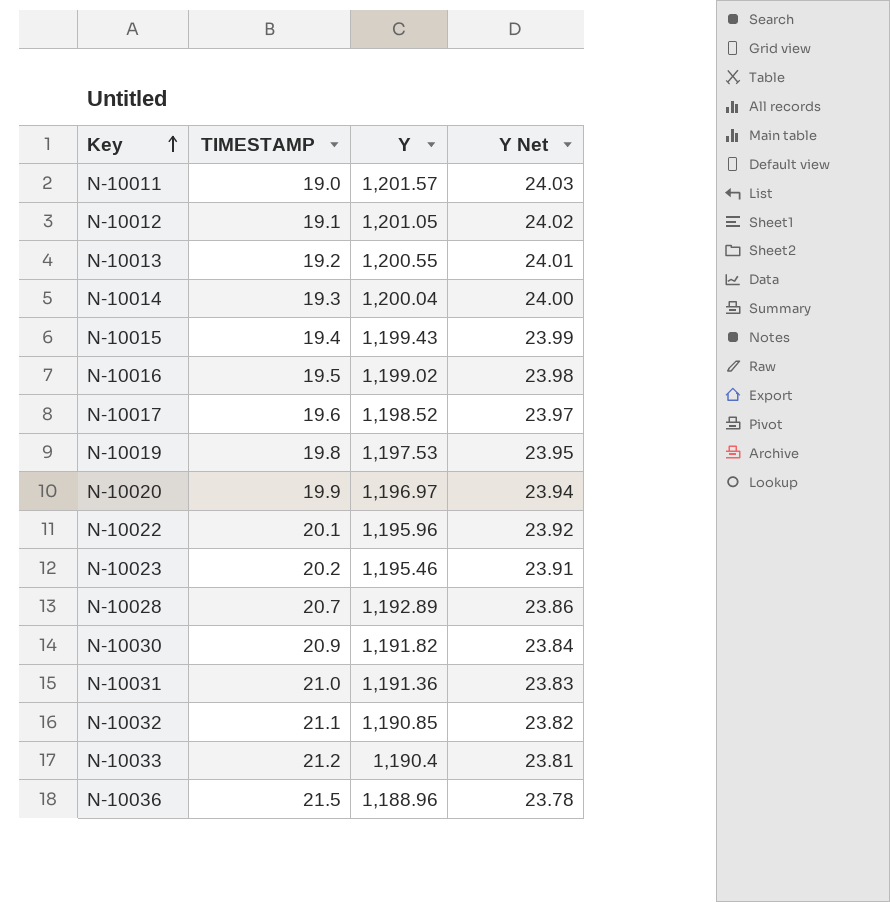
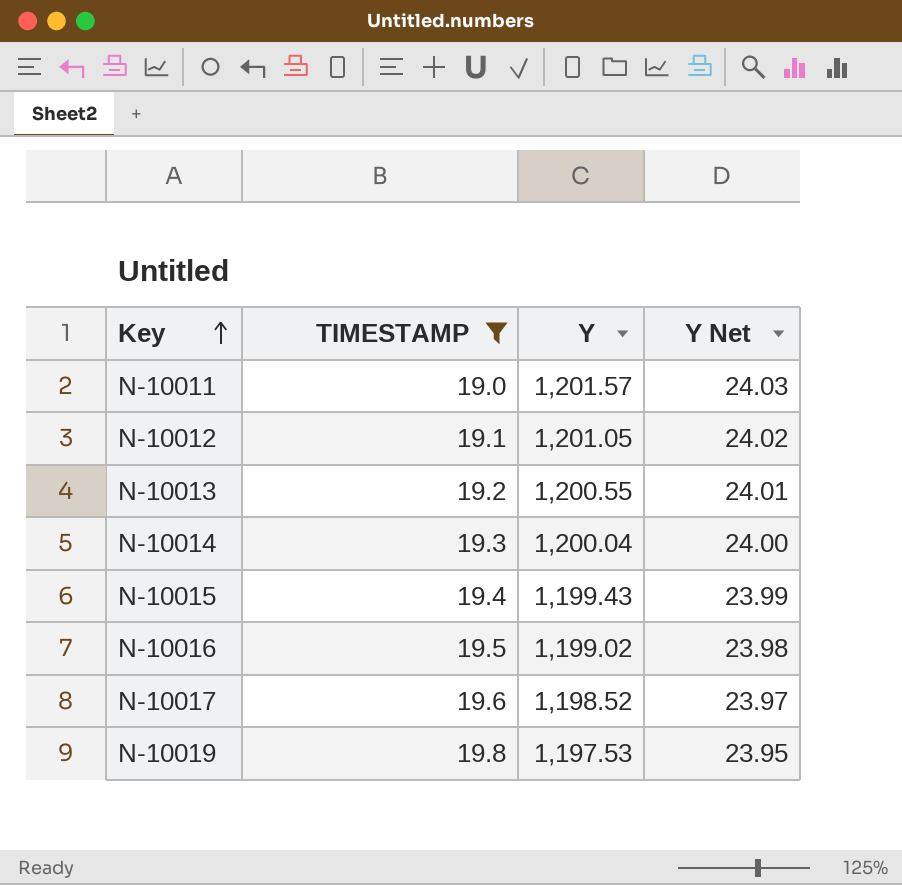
filter: none -> TIMESTAMP <= 19.8

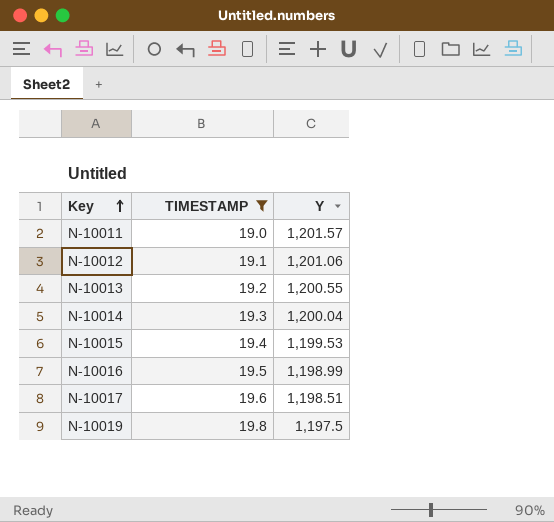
column Y Net | formula: [Y] * 0.02 -> none
N-10012 | Y: 1,201.05 -> 1,201.06
N-10015 | Y: 1,199.43 -> 1,199.53
N-10016 | Y: 1,199.02 -> 1,198.99
N-10017 | Y: 1,198.52 -> 1,198.51
N-10019 | Y: 1,197.53 -> 1,197.5

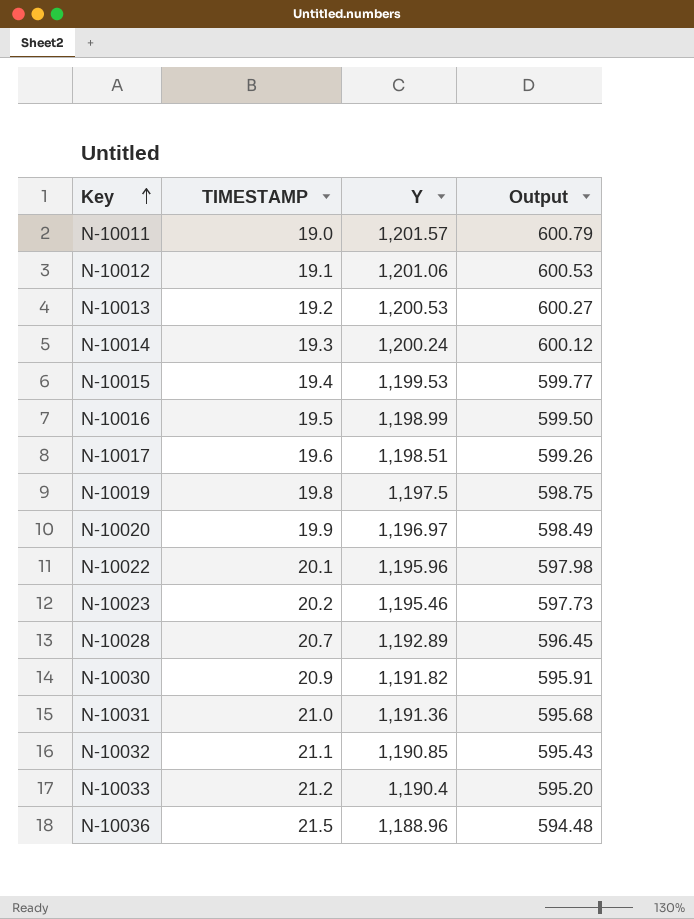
filter: TIMESTAMP <= 19.8 -> none
column Output | formula: none -> [Y] * 0.5
N-10013 | Y: 1,200.55 -> 1,200.53
N-10014 | Y: 1,200.04 -> 1,200.24

